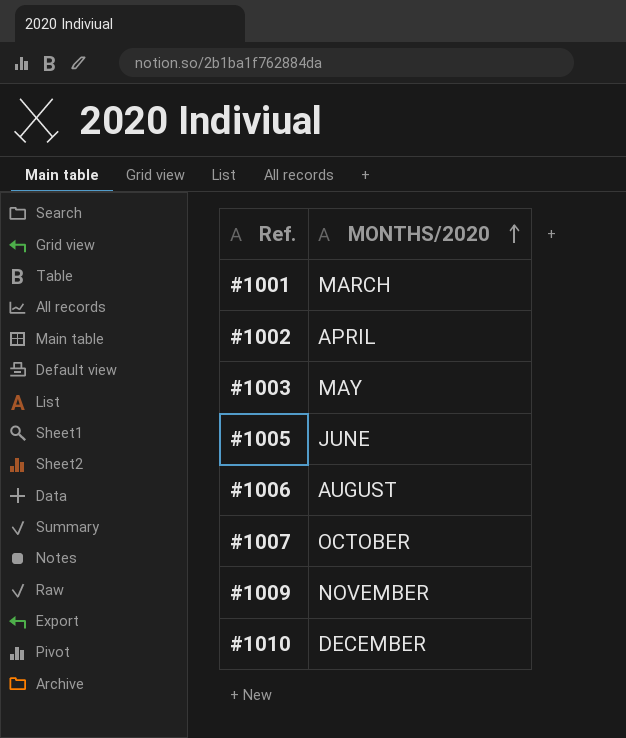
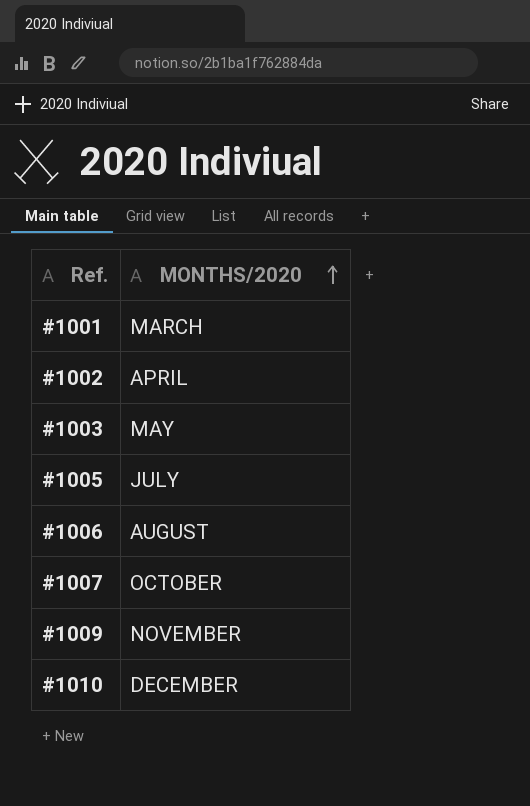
#1005 | MONTHS/2020: JUNE -> JULY

